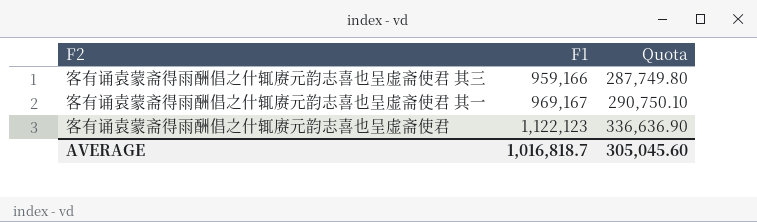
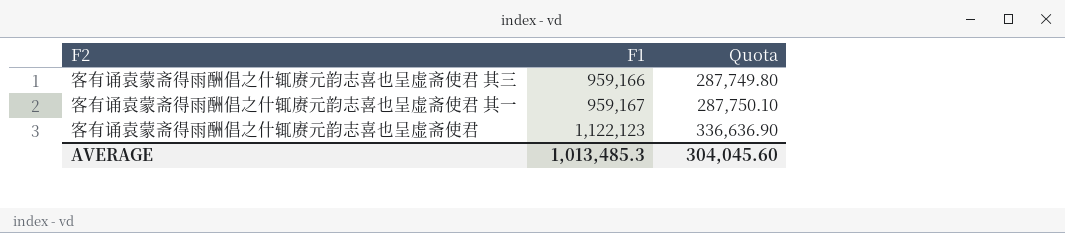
客有诵袁蒙斋得雨酬倡之什辄赓元韵志喜也呈虚斋使君 其一 | F1: 969,167 -> 959,167
客有诵袁蒙斋得雨酬倡之什辄赓元韵志喜也呈虚斋使君 其一 | Quota: 290,750.10 -> 287,750.10
AVERAGE | F1: 1,016,818.7 -> 1,013,485.3
AVERAGE | Quota: 305,045.60 -> 304,045.60

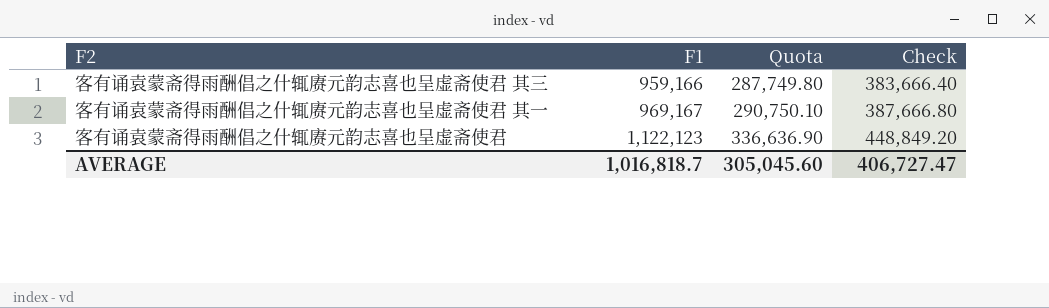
column Check | formula: none -> [F1] * 0.4
客有诵袁蒙斋得雨酬倡之什辄赓元韵志喜也呈虚斋使君 其一 | F1: 959,167 -> 969,167
客有诵袁蒙斋得雨酬倡之什辄赓元韵志喜也呈虚斋使君 其一 | Quota: 287,750.10 -> 290,750.10
AVERAGE | F1: 1,013,485.3 -> 1,016,818.7
AVERAGE | Quota: 304,045.60 -> 305,045.60

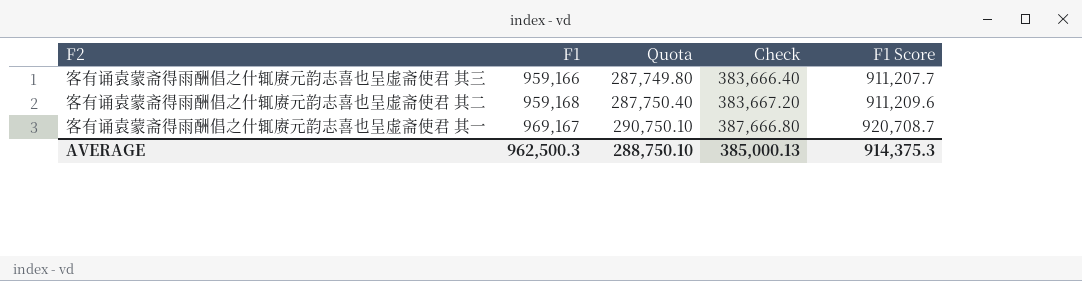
column F1 Score | formula: none -> [F1] * 0.95
row 客有诵袁蒙斋得雨酬倡之什辄赓元韵志喜也呈虚斋使君: 1,122,123 | 336,636.90 | 448,849.20 -> none
row 客有诵袁蒙斋得雨酬倡之什辄赓元韵志喜也呈虚斋使君 其二: none -> 959,168 | 287,750.40 | 383,667.20 | 911,209.6
AVERAGE | F1: 1,016,818.7 -> 962,500.3
AVERAGE | Quota: 305,045.60 -> 288,750.10
AVERAGE | Check: 406,727.47 -> 385,000.13

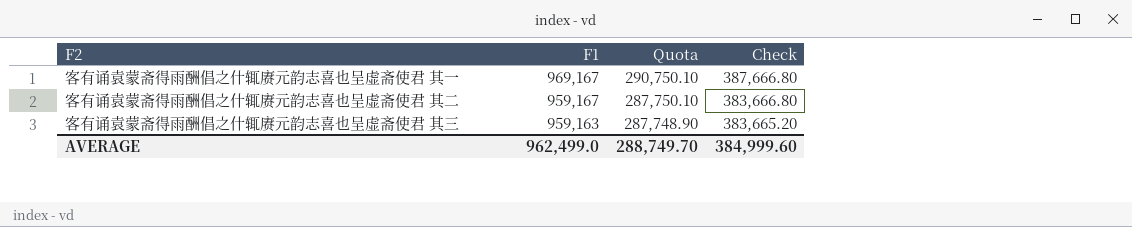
row order: F1 ascending -> F1 descending
column F1 Score | formula: [F1] * 0.95 -> none
客有诵袁蒙斋得雨酬倡之什辄赓元韵志喜也呈虚斋使君 其二 | F1: 959,168 -> 959,167
客有诵袁蒙斋得雨酬倡之什辄赓元韵志喜也呈虚斋使君 其二 | Quota: 287,750.40 -> 287,750.10
客有诵袁蒙斋得雨酬倡之什辄赓元韵志喜也呈虚斋使君 其二 | Check: 383,667.20 -> 383,666.80
客有诵袁蒙斋得雨酬倡之什辄赓元韵志喜也呈虚斋使君 其三 | F1: 959,166 -> 959,163
客有诵袁蒙斋得雨酬倡之什辄赓元韵志喜也呈虚斋使君 其三 | Quota: 287,749.80 -> 287,748.90
客有诵袁蒙斋得雨酬倡之什辄赓元韵志喜也呈虚斋使君 其三 | Check: 383,666.40 -> 383,665.20
AVERAGE | F1: 962,500.3 -> 962,499.0
AVERAGE | Quota: 288,750.10 -> 288,749.70
AVERAGE | Check: 385,000.13 -> 384,999.60

